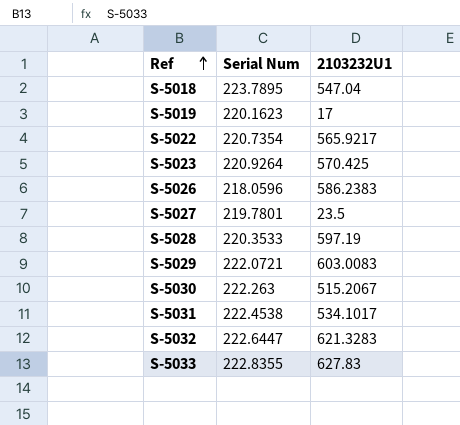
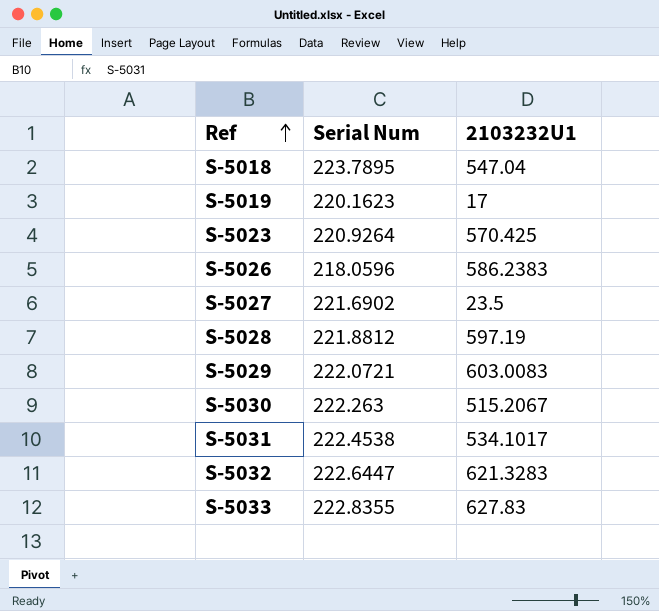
row S-5022: 220.7354 | 565.9217 -> none
S-5027 | Serial Num: 219.7801 -> 221.6902
S-5028 | Serial Num: 220.3533 -> 221.8812

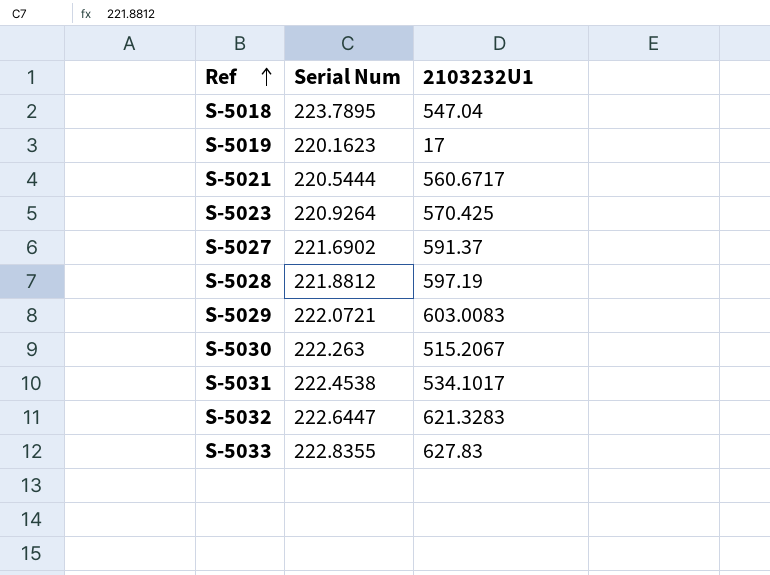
row S-5026: 218.0596 | 586.2383 -> none
row S-5021: none -> 220.5444 | 560.6717
S-5027 | 2103232U1: 23.5 -> 591.37

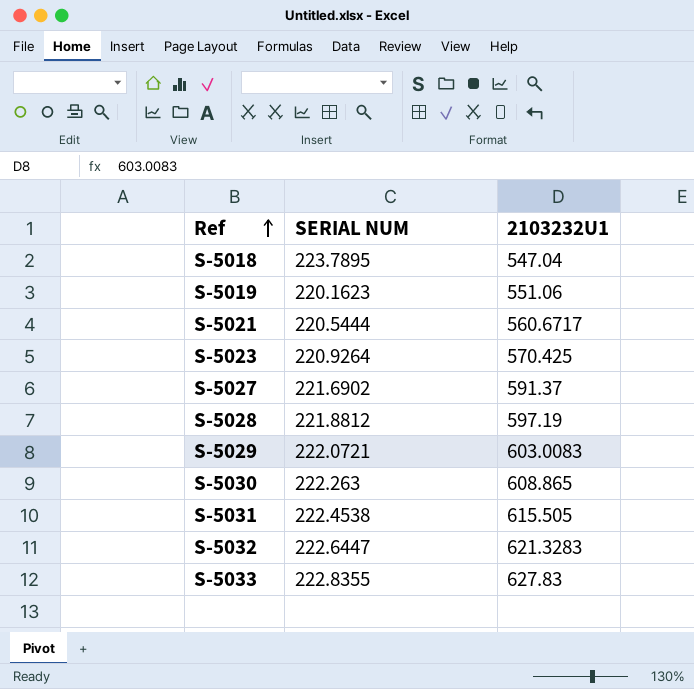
column name: Serial Num -> SERIAL NUM
S-5019 | 2103232U1: 17 -> 551.06
S-5030 | 2103232U1: 515.2067 -> 608.865
S-5031 | 2103232U1: 534.1017 -> 615.505

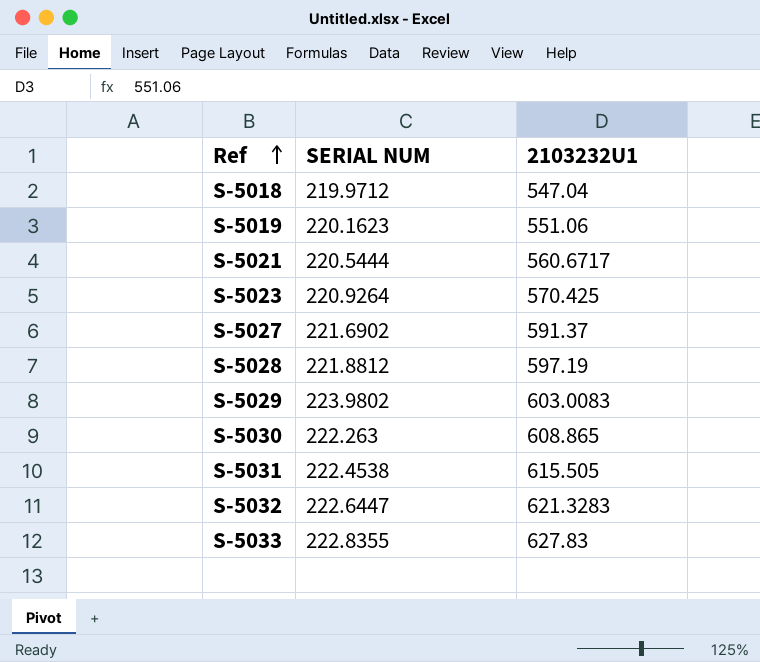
S-5018 | SERIAL NUM: 223.7895 -> 219.9712
S-5029 | SERIAL NUM: 222.0721 -> 223.9802

